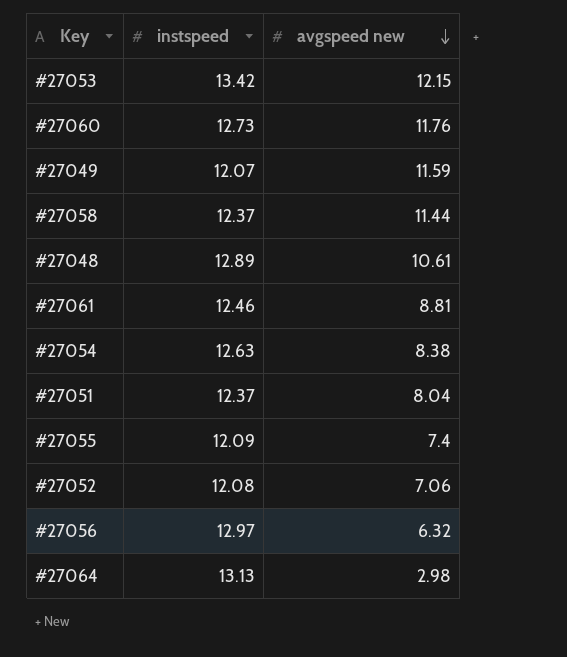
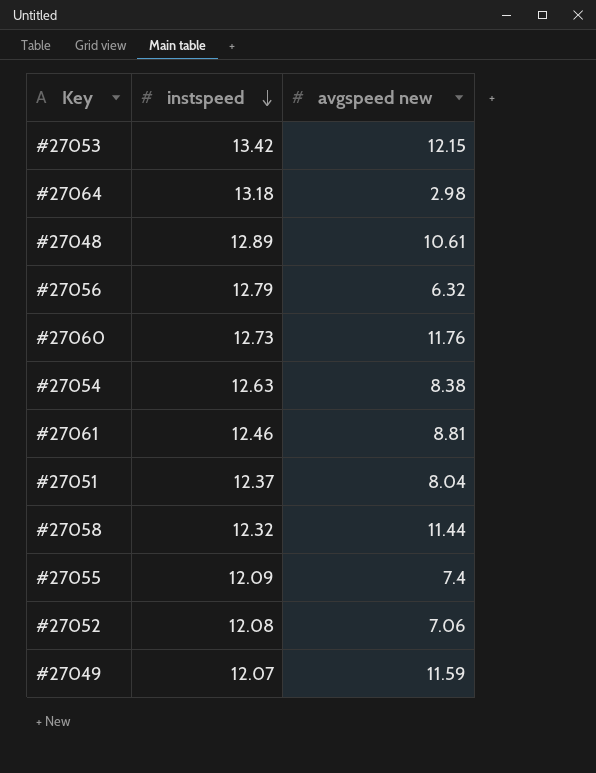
row order: avgspeed new descending -> instspeed descending
#27064 | instspeed: 13.13 -> 13.18
#27056 | instspeed: 12.97 -> 12.79
#27058 | instspeed: 12.37 -> 12.32

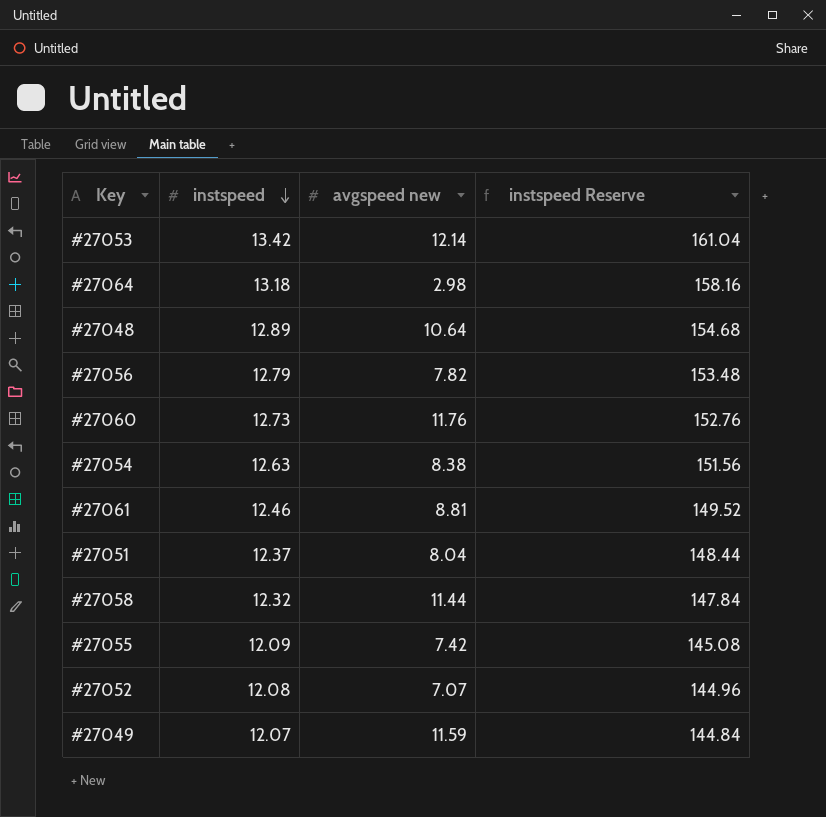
column instspeed Reserve | formula: none -> [instspeed] * 12
#27053 | avgspeed new: 12.15 -> 12.14
#27048 | avgspeed new: 10.61 -> 10.64
#27056 | avgspeed new: 6.32 -> 7.82
#27055 | avgspeed new: 7.4 -> 7.42
#27052 | avgspeed new: 7.06 -> 7.07

